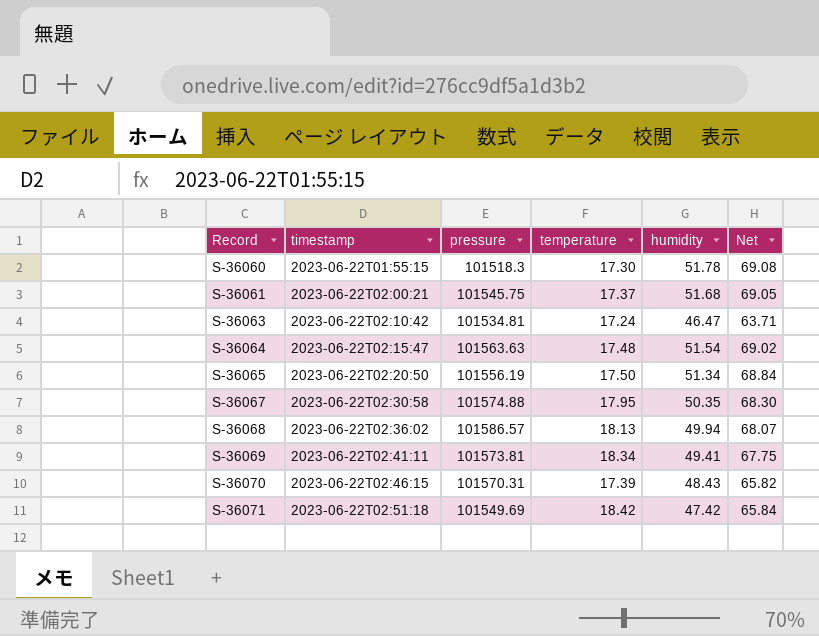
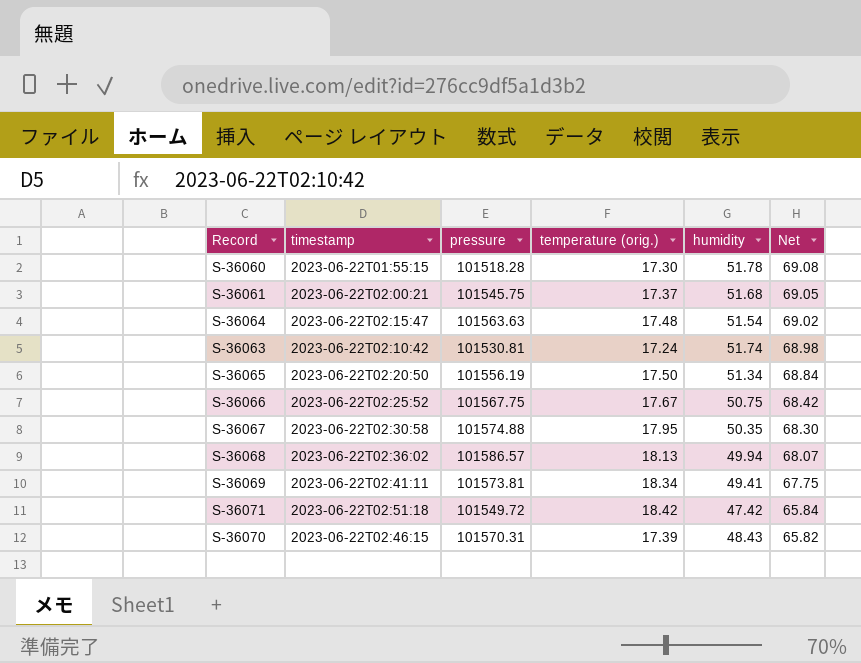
row order: Record ascending -> Net descending
column name: temperature -> temperature (orig.)
S-36060 | pressure: 101518.3 -> 101518.28
S-36063 | pressure: 101534.81 -> 101530.81
S-36063 | humidity: 46.47 -> 51.74
S-36063 | Net: 63.71 -> 68.98
row S-36066: none -> 2023-06-22T02:25:52 | 101567.75 | 17.67 | 50.75 | 68.42
S-36071 | pressure: 101549.69 -> 101549.72

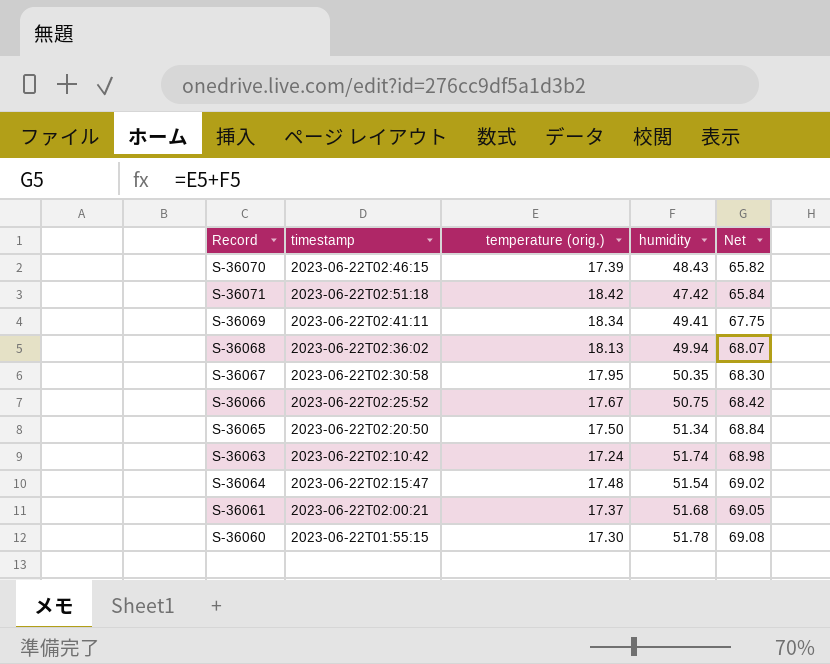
row order: Net descending -> Net ascending
column pressure | position: 3 -> none

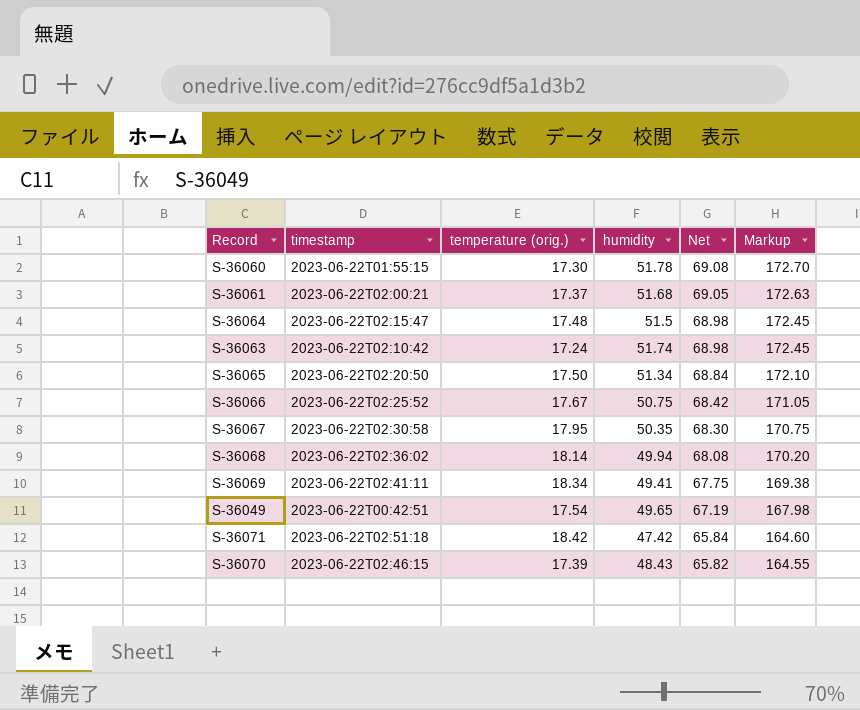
row order: Net ascending -> Net descending
column Markup | formula: none -> [Net] * 2.5
S-36064 | humidity: 51.54 -> 51.5
S-36064 | Net: 69.02 -> 68.98
S-36068 | temperature (orig.): 18.13 -> 18.14
S-36068 | Net: 68.07 -> 68.08
row S-36049: none -> 2023-06-22T00:42:51 | 17.54 | 49.65 | 67.19 | 167.98

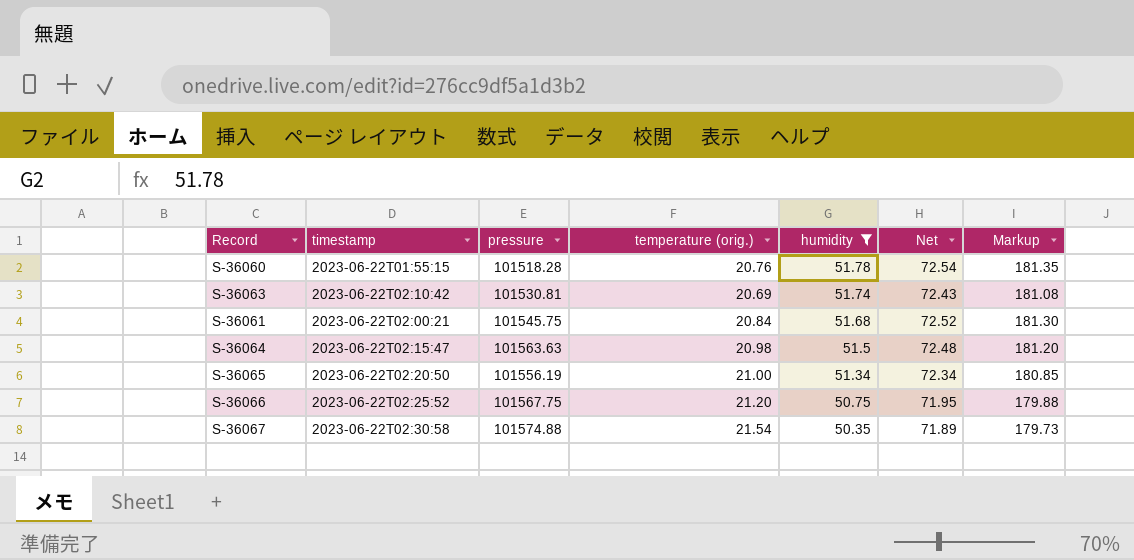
filter: none -> humidity >= 50.35
row order: Net descending -> humidity descending
column pressure | position: none -> 3
S-36060 | temperature (orig.): 17.30 -> 20.76
S-36060 | Net: 69.08 -> 72.54
S-36060 | Markup: 172.70 -> 181.35
S-36063 | temperature (orig.): 17.24 -> 20.69
S-36063 | Net: 68.98 -> 72.43
S-36063 | Markup: 172.45 -> 181.08
S-36061 | temperature (orig.): 17.37 -> 20.84
S-36061 | Net: 69.05 -> 72.52
S-36061 | Markup: 172.63 -> 181.30
S-36064 | temperature (orig.): 17.48 -> 20.98
S-36064 | Net: 68.98 -> 72.48
S-36064 | Markup: 172.45 -> 181.20
S-36065 | temperature (orig.): 17.50 -> 21.00
S-36065 | Net: 68.84 -> 72.34
S-36065 | Markup: 172.10 -> 180.85
S-36066 | temperature (orig.): 17.67 -> 21.20
S-36066 | Net: 68.42 -> 71.95
S-36066 | Markup: 171.05 -> 179.88
S-36067 | temperature (orig.): 17.95 -> 21.54
S-36067 | Net: 68.30 -> 71.89
S-36067 | Markup: 170.75 -> 179.73

